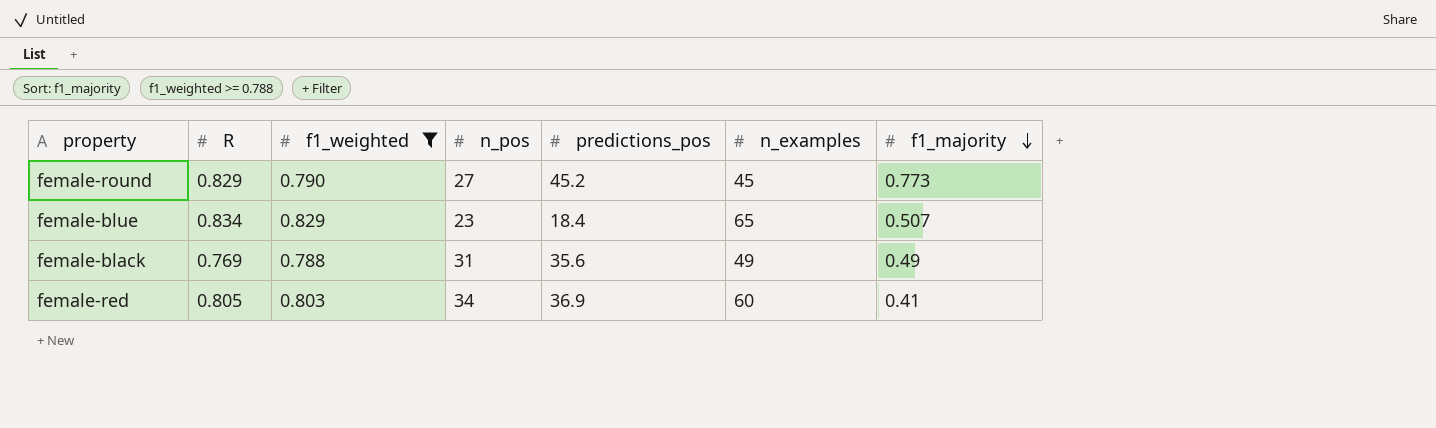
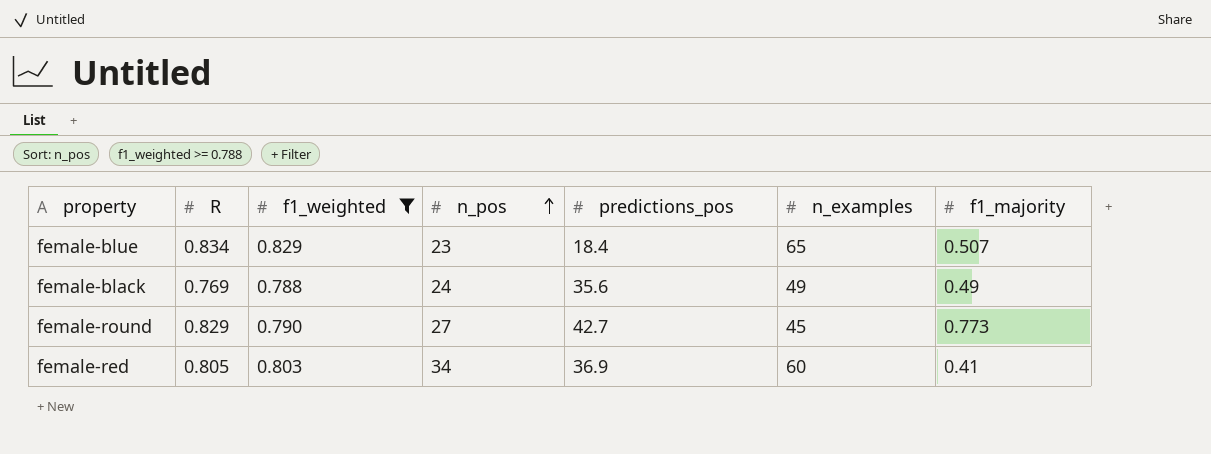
row order: f1_majority descending -> n_pos ascending
female-black | n_pos: 31 -> 24
female-round | predictions_pos: 45.2 -> 42.7

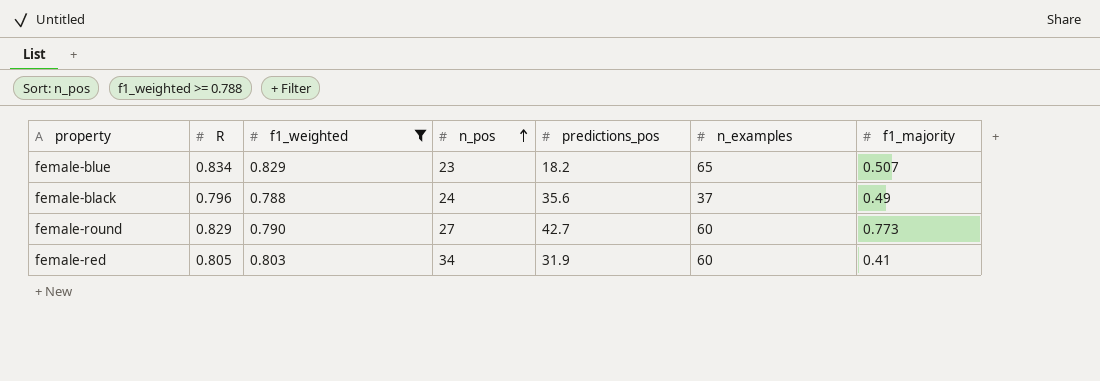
female-blue | predictions_pos: 18.4 -> 18.2
female-black | R: 0.769 -> 0.796
female-black | n_examples: 49 -> 37
female-round | n_examples: 45 -> 60
female-red | predictions_pos: 36.9 -> 31.9

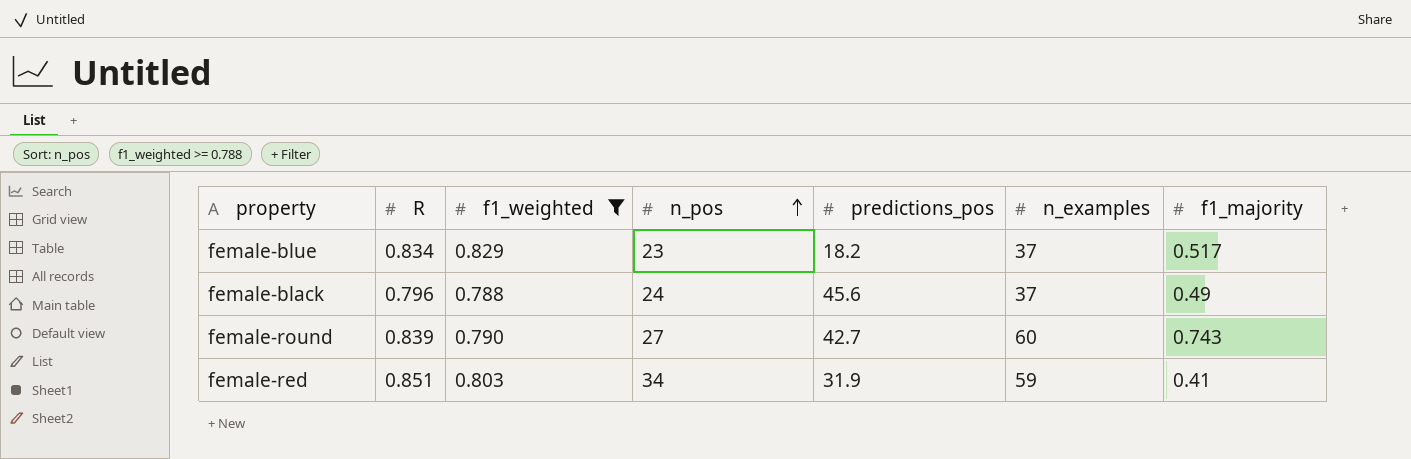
female-blue | n_examples: 65 -> 37
female-blue | f1_majority: 0.507 -> 0.517
female-black | predictions_pos: 35.6 -> 45.6
female-round | R: 0.829 -> 0.839
female-round | f1_majority: 0.773 -> 0.743
female-red | R: 0.805 -> 0.851
female-red | n_examples: 60 -> 59

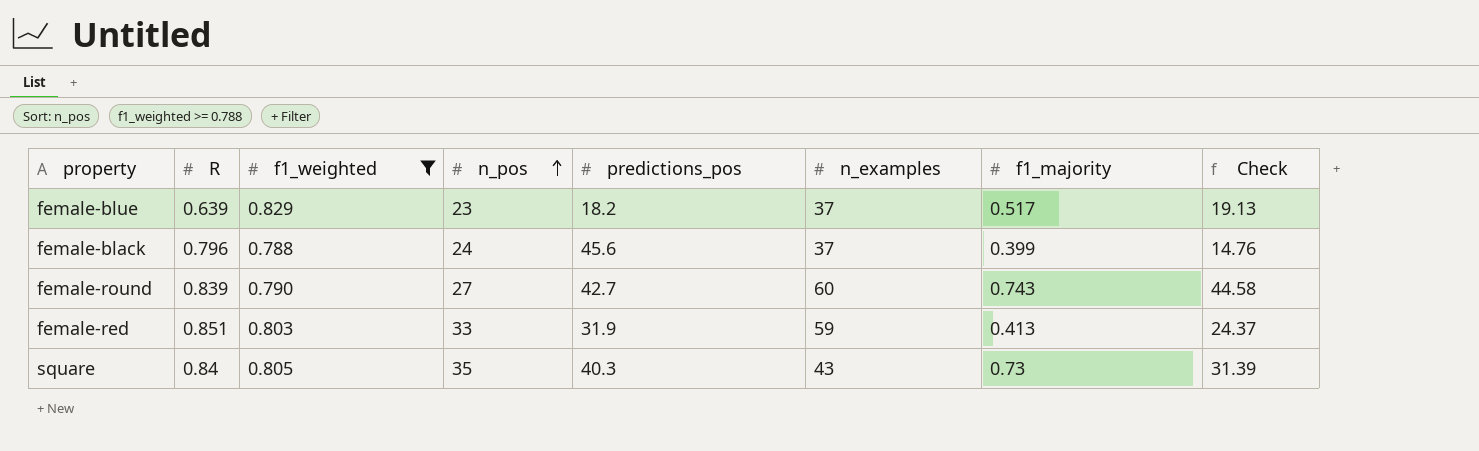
column Check | formula: none -> [n_examples] * [f1_majority]
female-blue | R: 0.834 -> 0.639
female-black | f1_majority: 0.49 -> 0.399
female-red | n_pos: 34 -> 33
female-red | f1_majority: 0.41 -> 0.413
row square: none -> 0.84 | 0.805 | 35 | 40.3 | 43 | 0.73 | 31.39

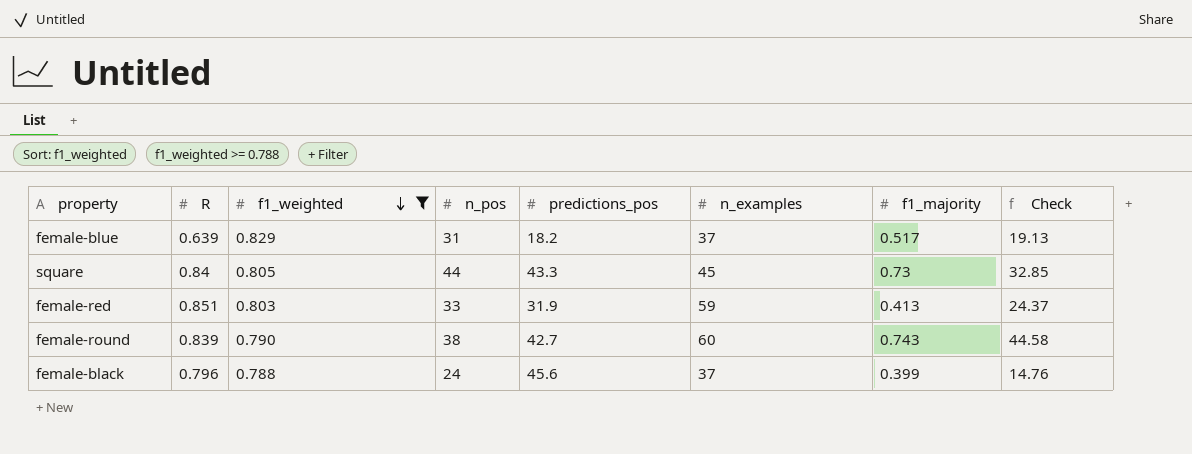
row order: n_pos ascending -> f1_weighted descending
female-blue | n_pos: 23 -> 31
square | n_pos: 35 -> 44
square | predictions_pos: 40.3 -> 43.3
square | n_examples: 43 -> 45
square | Check: 31.39 -> 32.85
female-round | n_pos: 27 -> 38

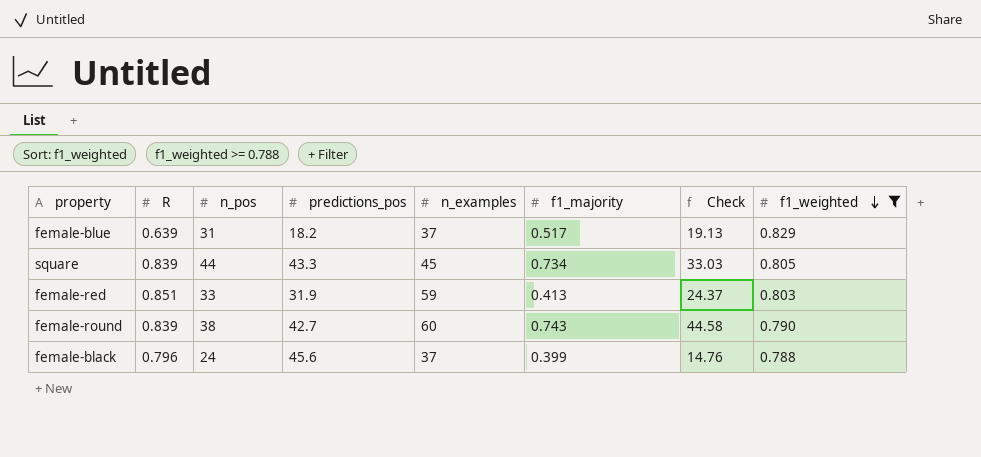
column f1_weighted | position: 3 -> 8
square | R: 0.84 -> 0.839
square | f1_majority: 0.73 -> 0.734
square | Check: 32.85 -> 33.03

